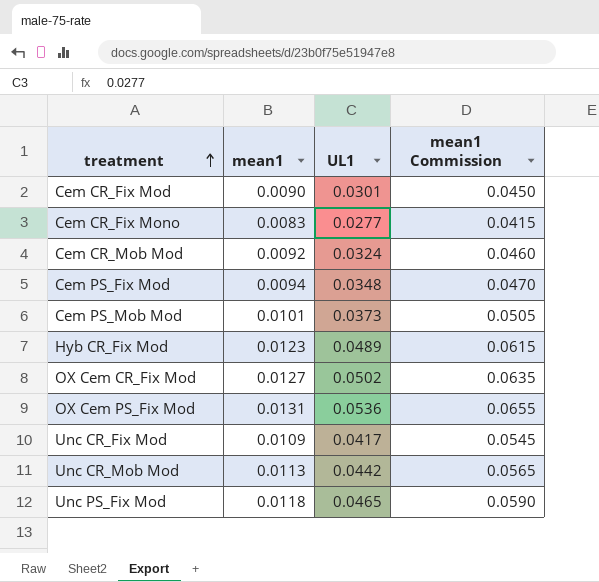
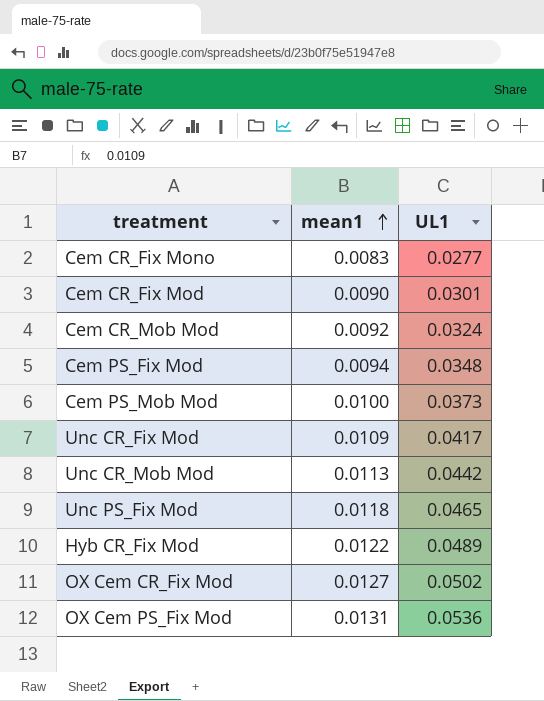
row order: treatment ascending -> mean1 ascending
column mean1 Commission | formula: [mean1] * 5 -> none
Cem PS_Mob Mod | mean1: 0.0101 -> 0.0100
Hyb CR_Fix Mod | mean1: 0.0123 -> 0.0122

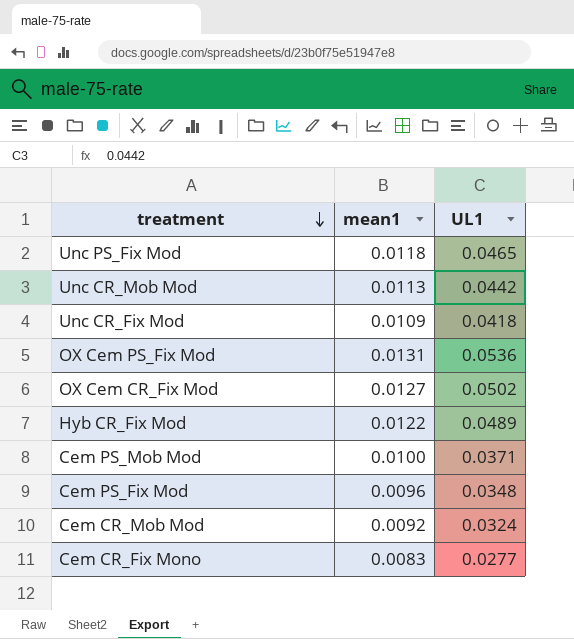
row order: mean1 ascending -> treatment descending
row Cem CR_Fix Mod: 0.0090 | 0.0301 -> none
Unc CR_Fix Mod | UL1: 0.0417 -> 0.0418
Cem PS_Mob Mod | UL1: 0.0373 -> 0.0371
Cem PS_Fix Mod | mean1: 0.0094 -> 0.0096

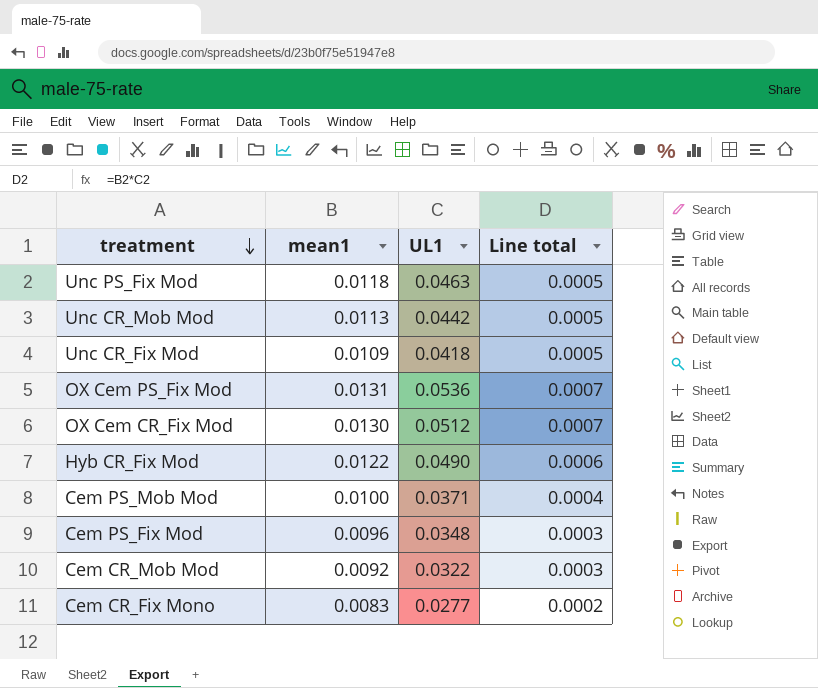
column Line total | formula: none -> [mean1] * [UL1]
Unc PS_Fix Mod | UL1: 0.0465 -> 0.0463
OX Cem CR_Fix Mod | mean1: 0.0127 -> 0.0130
OX Cem CR_Fix Mod | UL1: 0.0502 -> 0.0512
Hyb CR_Fix Mod | UL1: 0.0489 -> 0.0490
Cem CR_Mob Mod | UL1: 0.0324 -> 0.0322

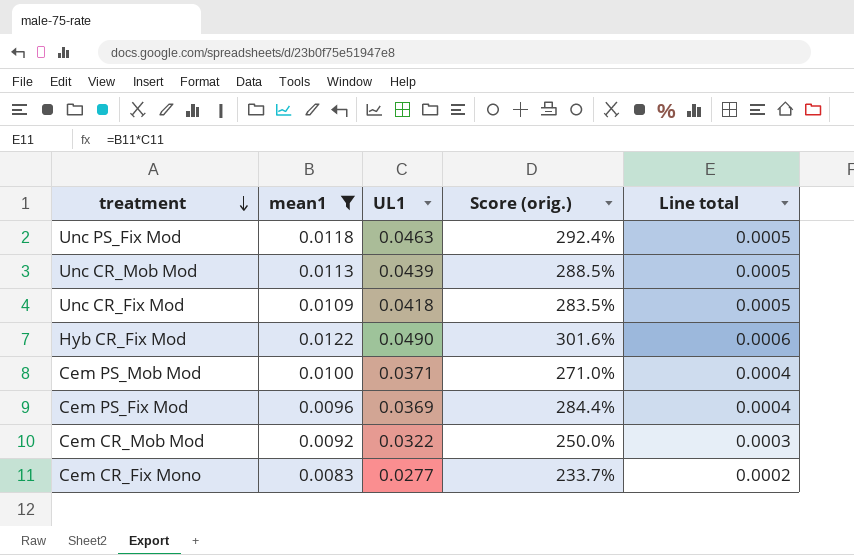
filter: none -> mean1 <= 0.0122
column Score (orig.) | formula: none -> ([UL1] - [mean1]) / [mean1]
Unc CR_Mob Mod | UL1: 0.0442 -> 0.0439
Cem PS_Fix Mod | UL1: 0.0348 -> 0.0369
Cem PS_Fix Mod | Line total: 0.0003 -> 0.0004

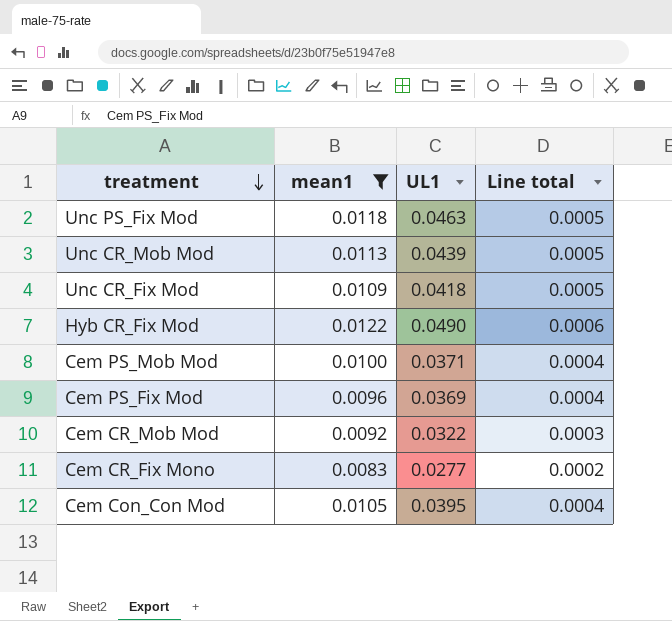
column Score (orig.) | formula: ([UL1] - [mean1]) / [mean1] -> none
row Cem Con_Con Mod: none -> 0.0105 | 0.0395 | 0.0004

